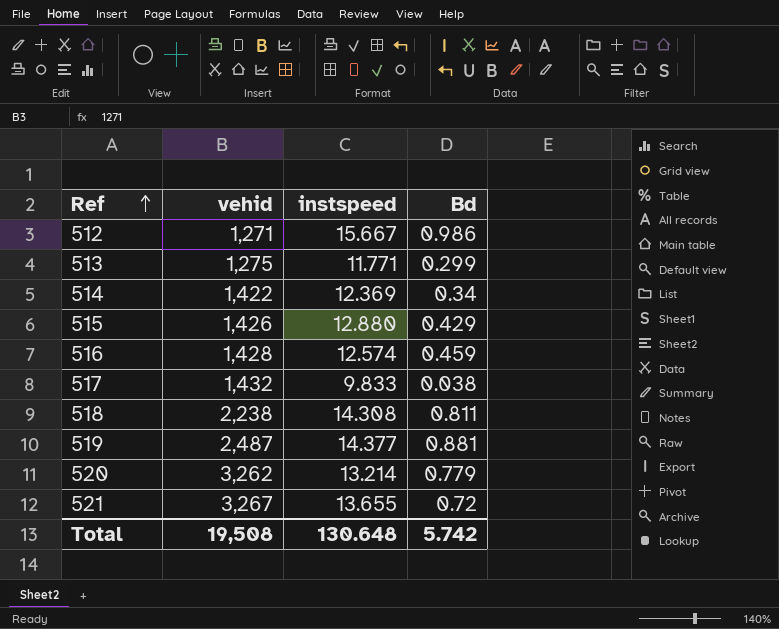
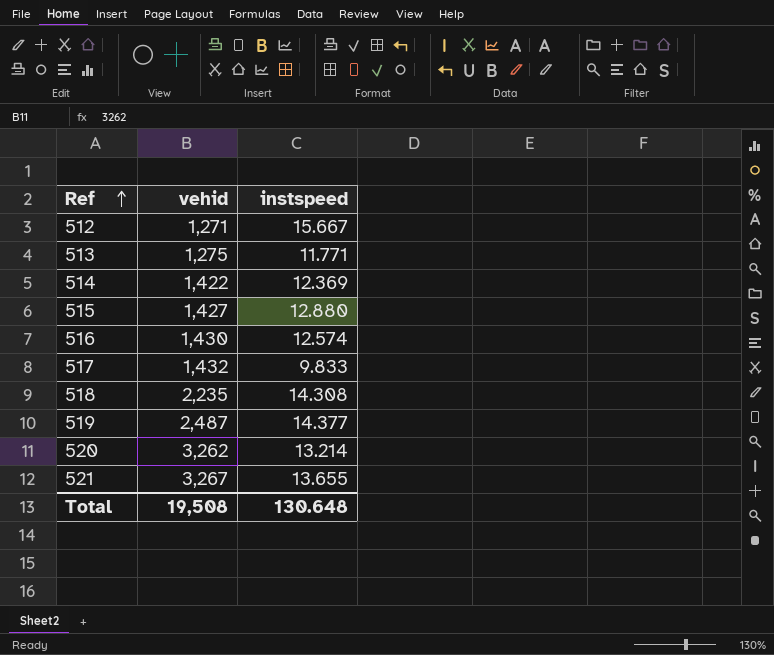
column Bd | position: 4 -> none
515 | vehid: 1,426 -> 1,427
516 | vehid: 1,428 -> 1,430
518 | vehid: 2,238 -> 2,235

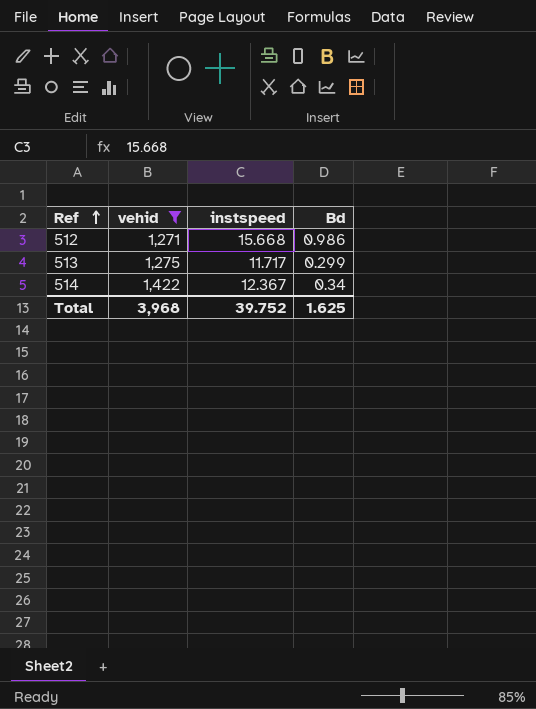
filter: none -> vehid <= 1,422
column Bd | position: none -> 4
512 | instspeed: 15.667 -> 15.668
513 | instspeed: 11.771 -> 11.717
514 | instspeed: 12.369 -> 12.367
Total | vehid: 19,508 -> 3,968
Total | instspeed: 130.648 -> 39.752

